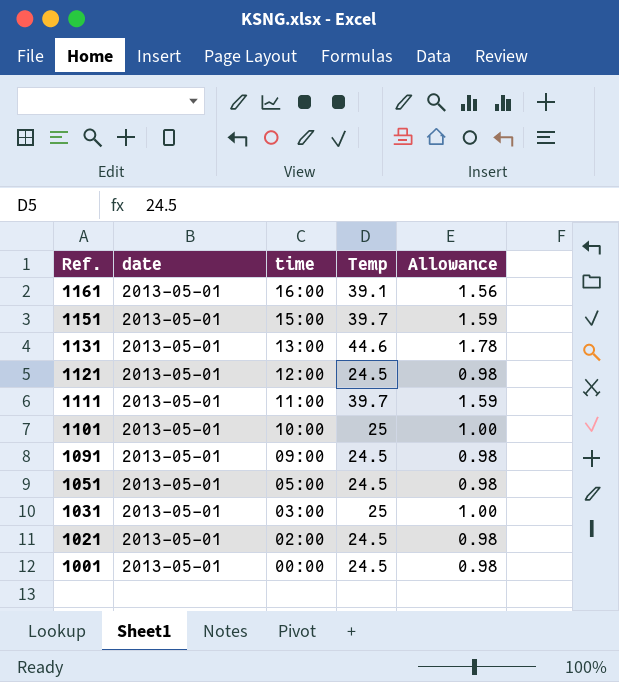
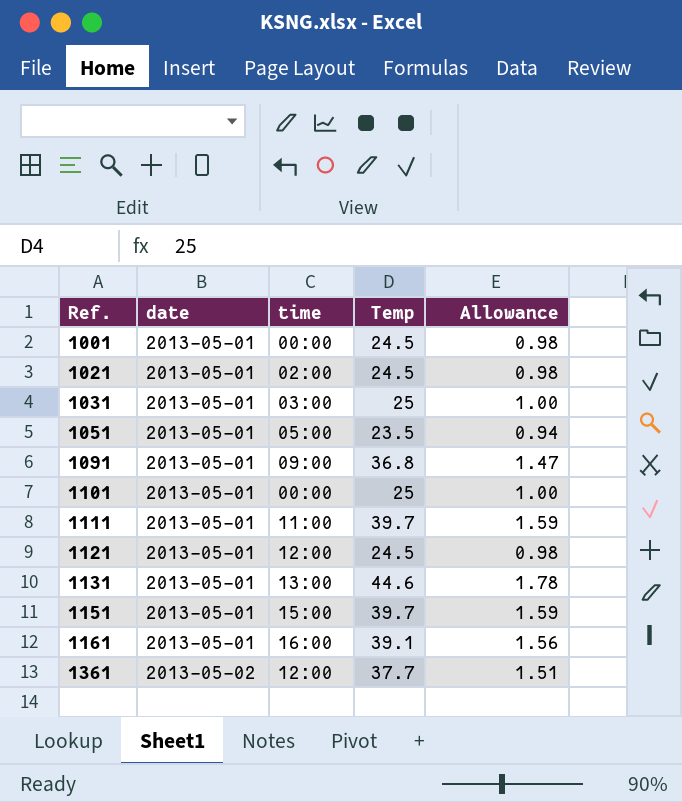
row order: Ref. descending -> Ref. ascending
1051 | Temp: 24.5 -> 23.5
1051 | Allowance: 0.98 -> 0.94
1091 | Temp: 24.5 -> 36.8
1091 | Allowance: 0.98 -> 1.47
1101 | time: 10:00 -> 00:00
row 1361: none -> 2013-05-02 | 12:00 | 37.7 | 1.51

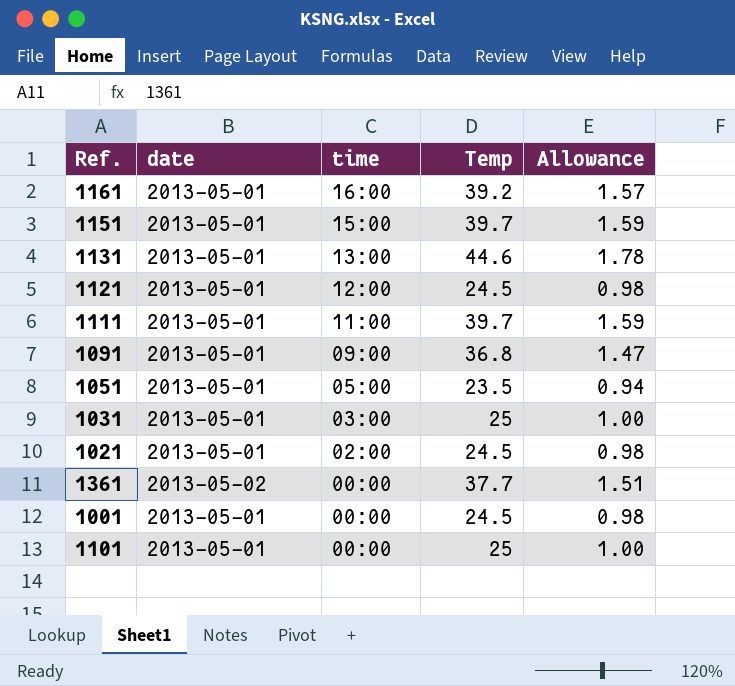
row order: Ref. ascending -> time descending
1161 | Temp: 39.1 -> 39.2
1161 | Allowance: 1.56 -> 1.57
1361 | time: 12:00 -> 00:00

